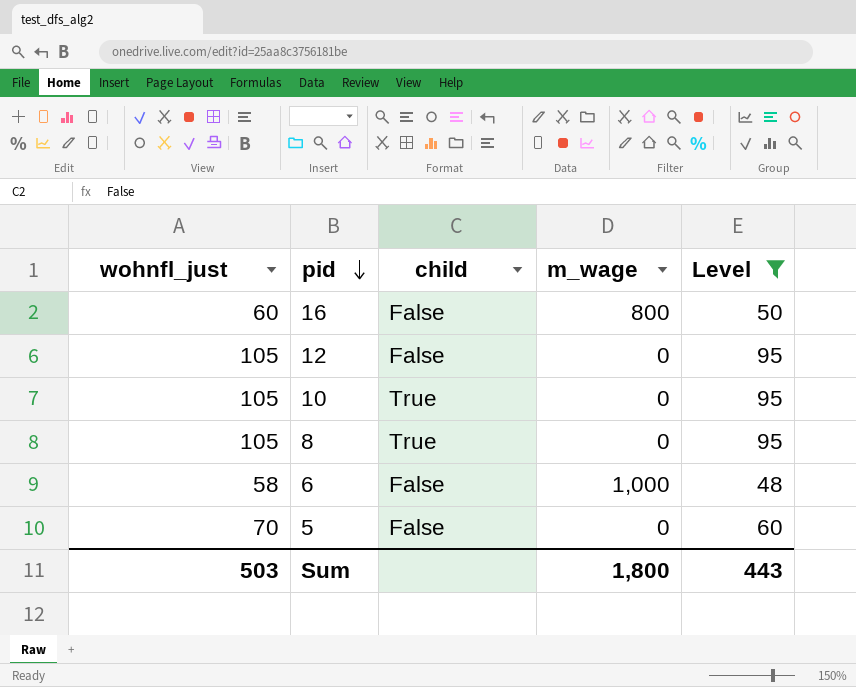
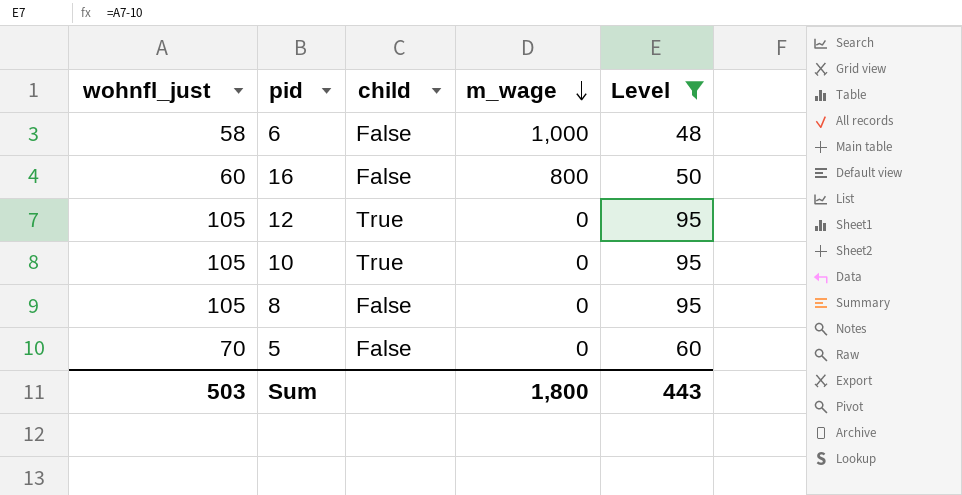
row order: pid descending -> m_wage descending
12 | child: False -> True
8 | child: True -> False

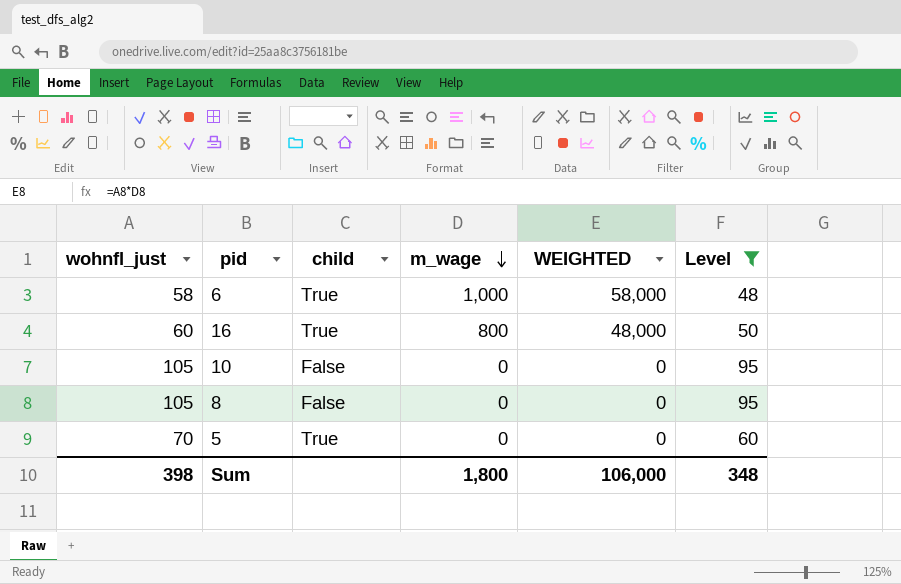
column WEIGHTED | formula: none -> [wohnfl_just] * [m_wage]
row 12: 105 | True | 0 | 95 -> none
6 | child: False -> True
16 | child: False -> True
10 | child: True -> False
5 | child: False -> True
Sum | wohnfl_just: 503 -> 398
Sum | Level: 443 -> 348

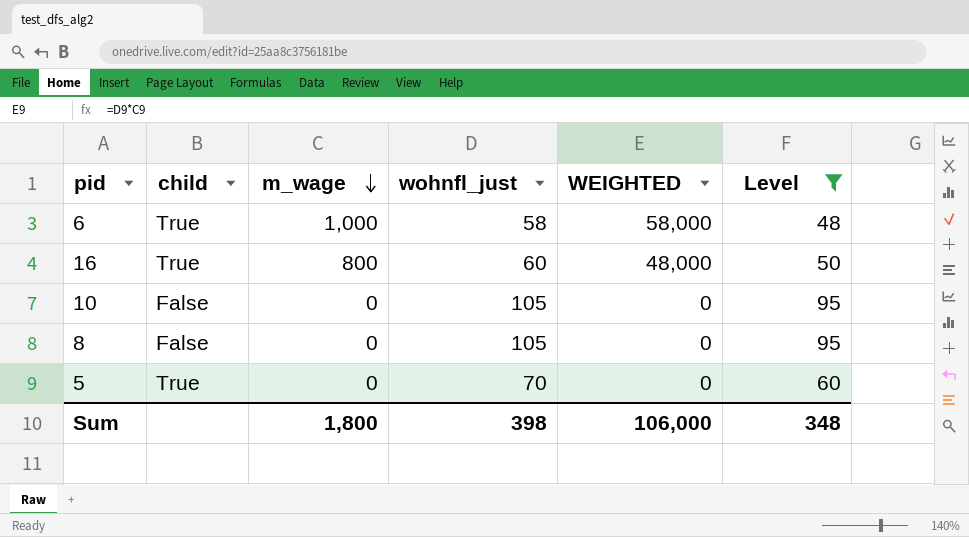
column wohnfl_just | position: 1 -> 4

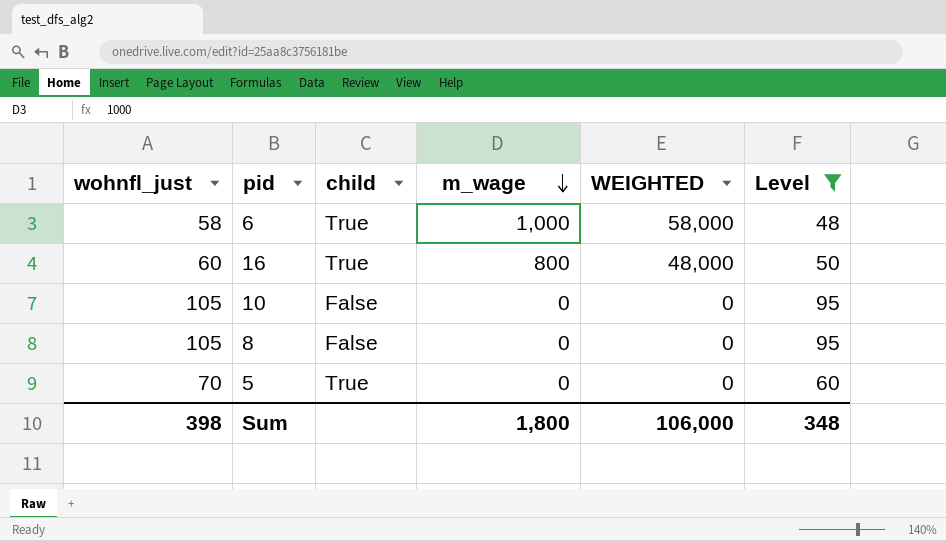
column wohnfl_just | position: 4 -> 1

